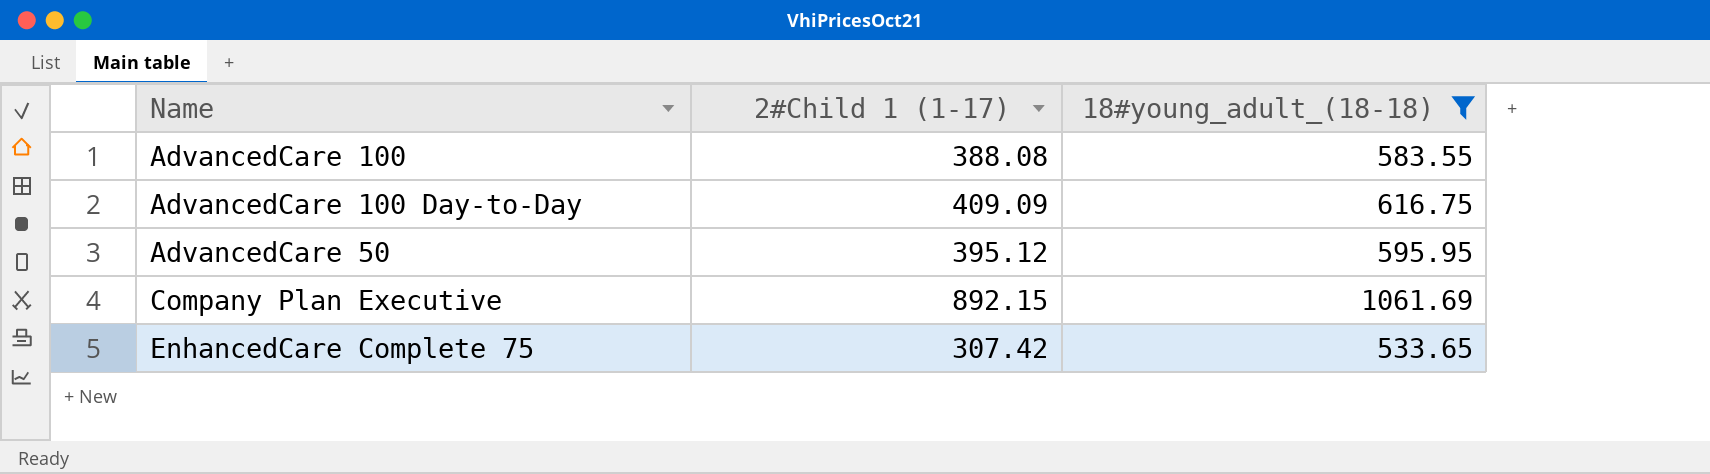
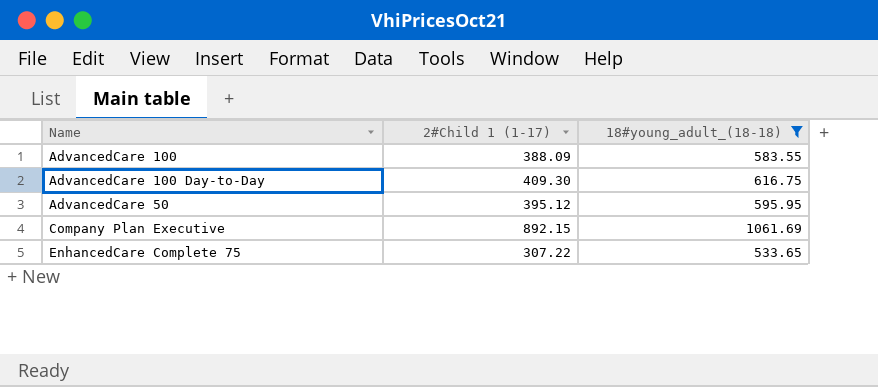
AdvancedCare 100 | 2#Child 1 (1-17): 388.08 -> 388.09
AdvancedCare 100 Day-to-Day | 2#Child 1 (1-17): 409.09 -> 409.30
EnhancedCare Complete 75 | 2#Child 1 (1-17): 307.42 -> 307.22

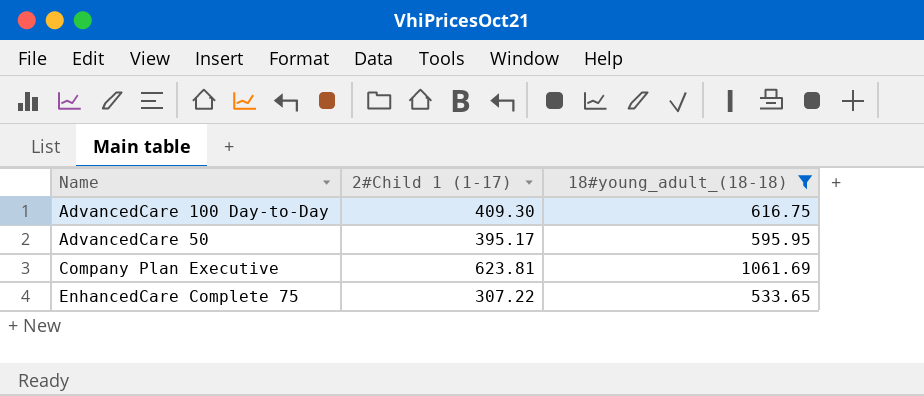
row AdvancedCare 100: 388.09 | 583.55 -> none
AdvancedCare 50 | 2#Child 1 (1-17): 395.12 -> 395.17
Company Plan Executive | 2#Child 1 (1-17): 892.15 -> 623.81

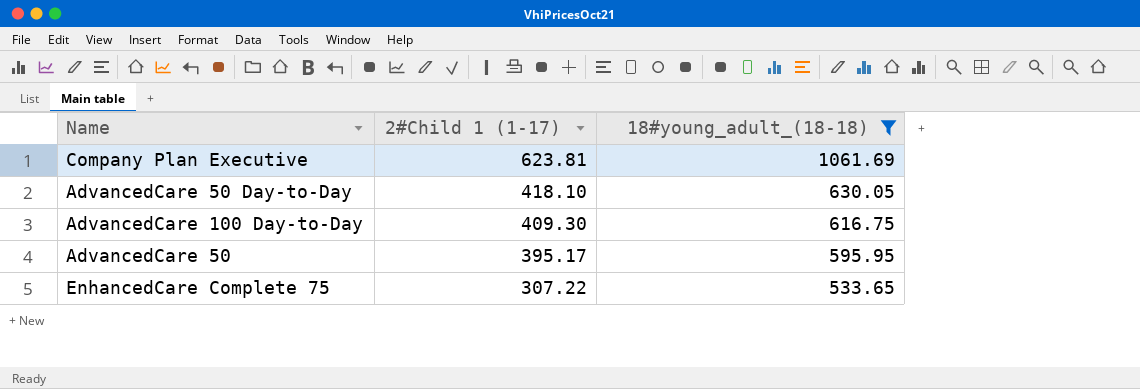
row order: none -> 2#Child 1 (1-17) descending
row AdvancedCare 50 Day-to-Day: none -> 418.10 | 630.05

